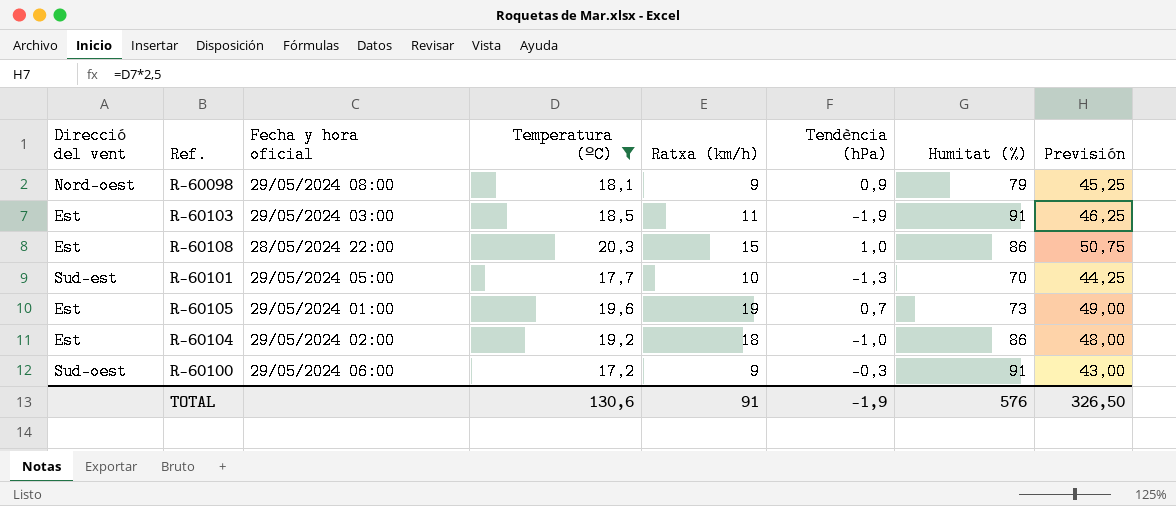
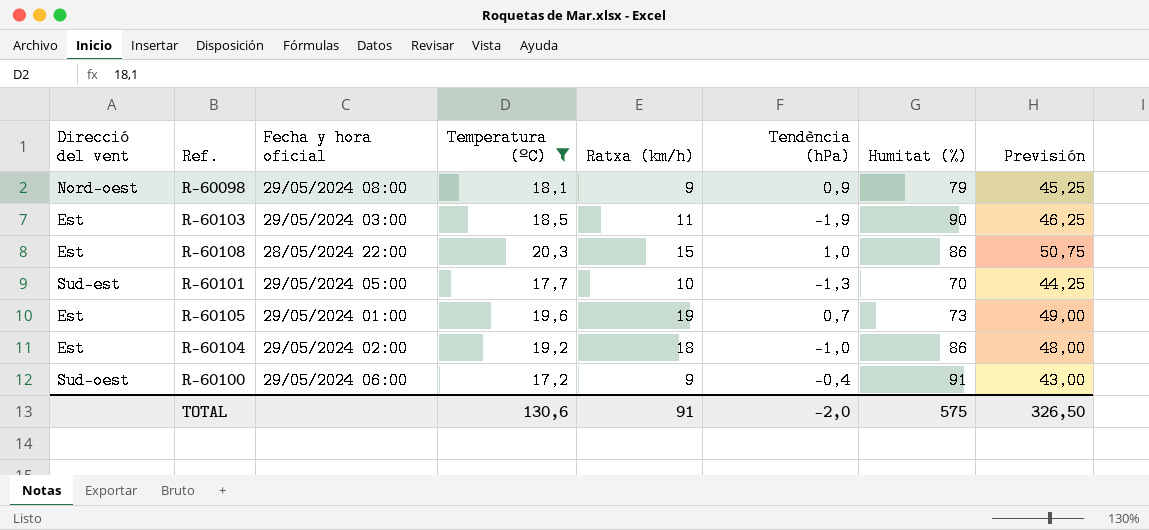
R-60103 | Humitat (%): 91 -> 90
R-60100 | Tendència (hPa): -0,3 -> -0,4
TOTAL | Tendència (hPa): -1,9 -> -2,0
TOTAL | Humitat (%): 576 -> 575

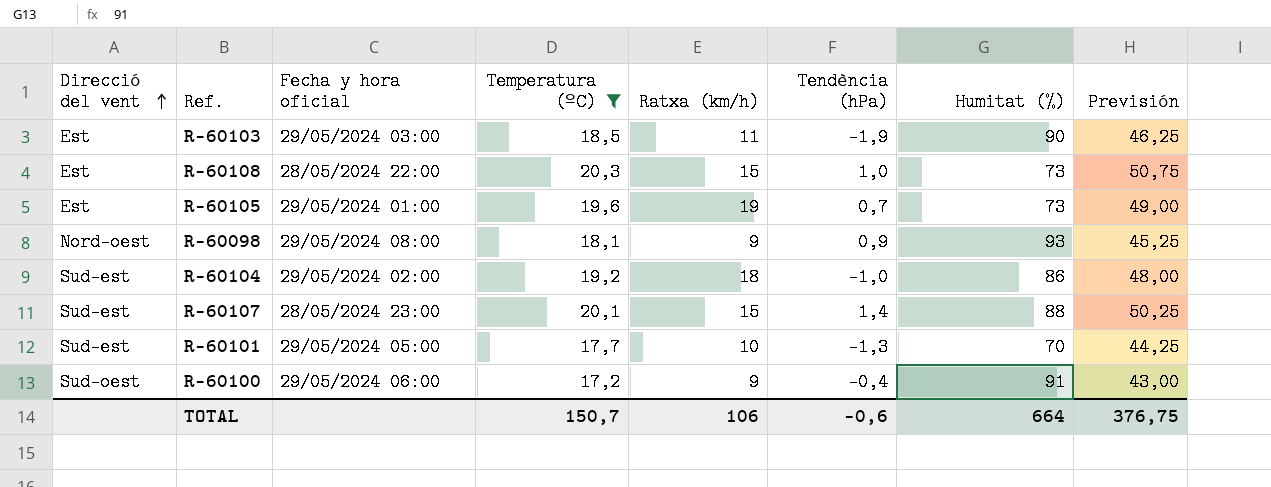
row order: none -> Direcció del vent ascending
R-60108 | Humitat (%): 86 -> 73
R-60098 | Humitat (%): 79 -> 93
R-60104 | Direcció del vent: Est -> Sud-est
row R-60107: none -> Sud-est | 28/05/2024 23:00 | 20,1 | 15 | 1,4 | 88 | 50,25
TOTAL | Temperatura (ºC): 130,6 -> 150,7
TOTAL | Ratxa (km/h): 91 -> 106
TOTAL | Tendència (hPa): -2,0 -> -0,6
TOTAL | Humitat (%): 575 -> 664
TOTAL | Previsión: 326,50 -> 376,75

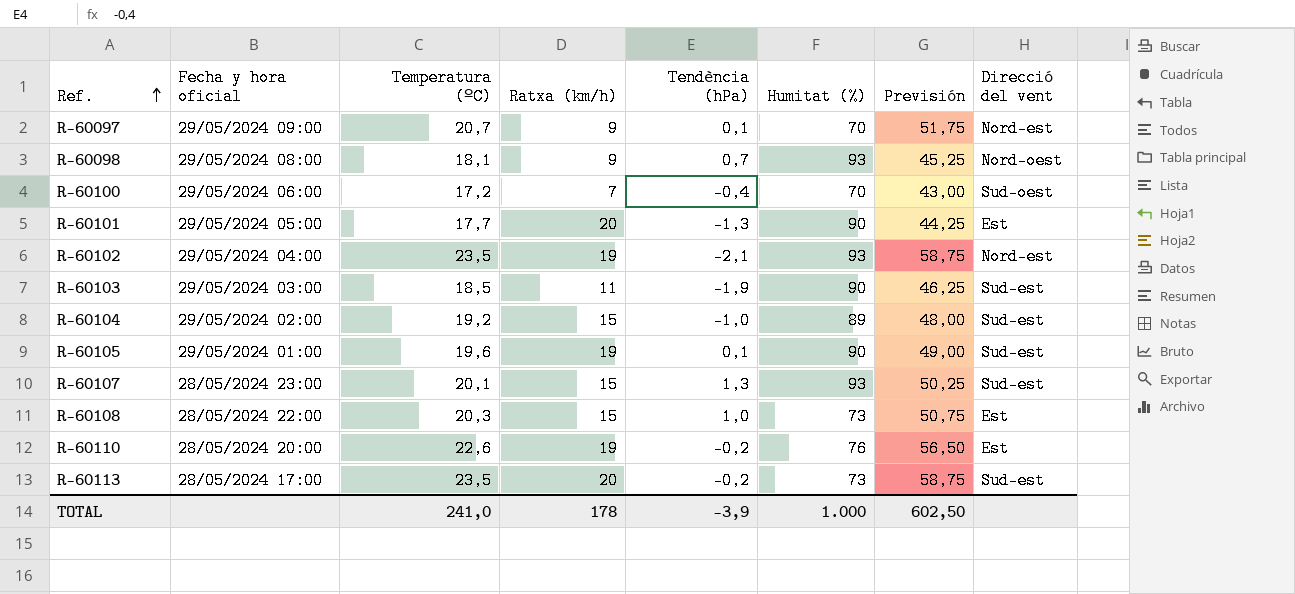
filter: Temperatura (ºC) <= 20,3 -> none
row order: Direcció del vent ascending -> Ref. ascending
column Direcció del vent | position: 1 -> 8
R-60098 | Tendència (hPa): 0,9 -> 0,7
R-60100 | Ratxa (km/h): 9 -> 7
R-60100 | Humitat (%): 91 -> 70
R-60101 | Ratxa (km/h): 10 -> 20
R-60101 | Humitat (%): 70 -> 90
R-60101 | Direcció del vent: Sud-est -> Est
R-60103 | Direcció del vent: Est -> Sud-est
R-60104 | Ratxa (km/h): 18 -> 15
R-60104 | Humitat (%): 86 -> 89
R-60105 | Tendència (hPa): 0,7 -> 0,1
R-60105 | Humitat (%): 73 -> 90
R-60105 | Direcció del vent: Est -> Sud-est
R-60107 | Tendència (hPa): 1,4 -> 1,3
R-60107 | Humitat (%): 88 -> 93
TOTAL | Temperatura (ºC): 150,7 -> 241,0
TOTAL | Ratxa (km/h): 106 -> 178
TOTAL | Tendència (hPa): -0,6 -> -3,9
TOTAL | Humitat (%): 664 -> 1.000
TOTAL | Previsión: 376,75 -> 602,50

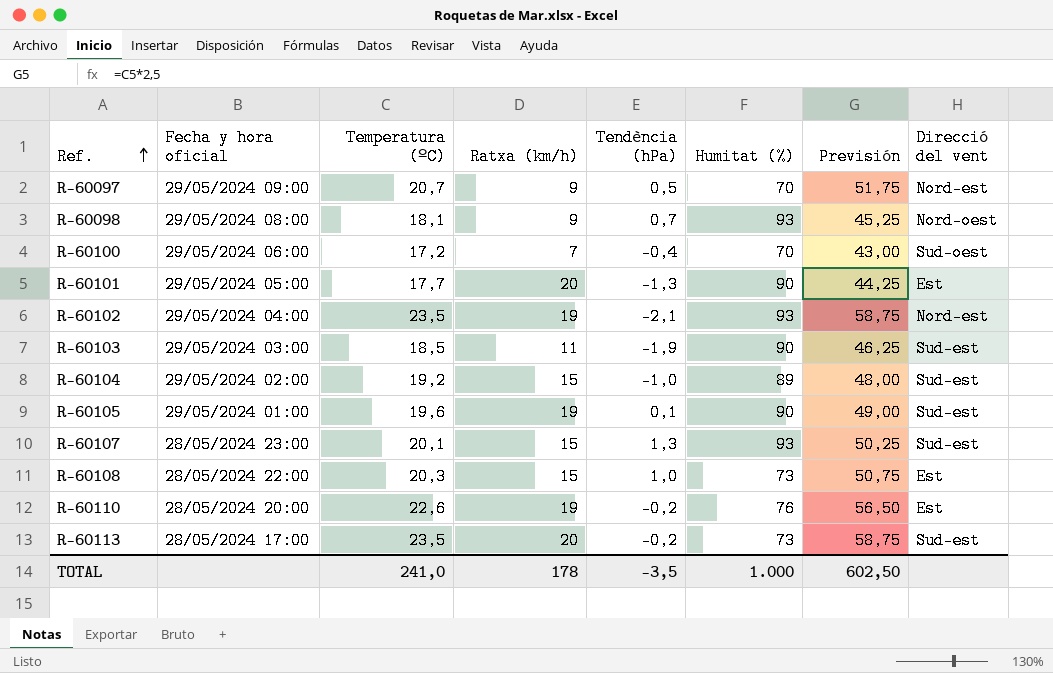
R-60097 | Tendència (hPa): 0,1 -> 0,5
TOTAL | Tendència (hPa): -3,9 -> -3,5

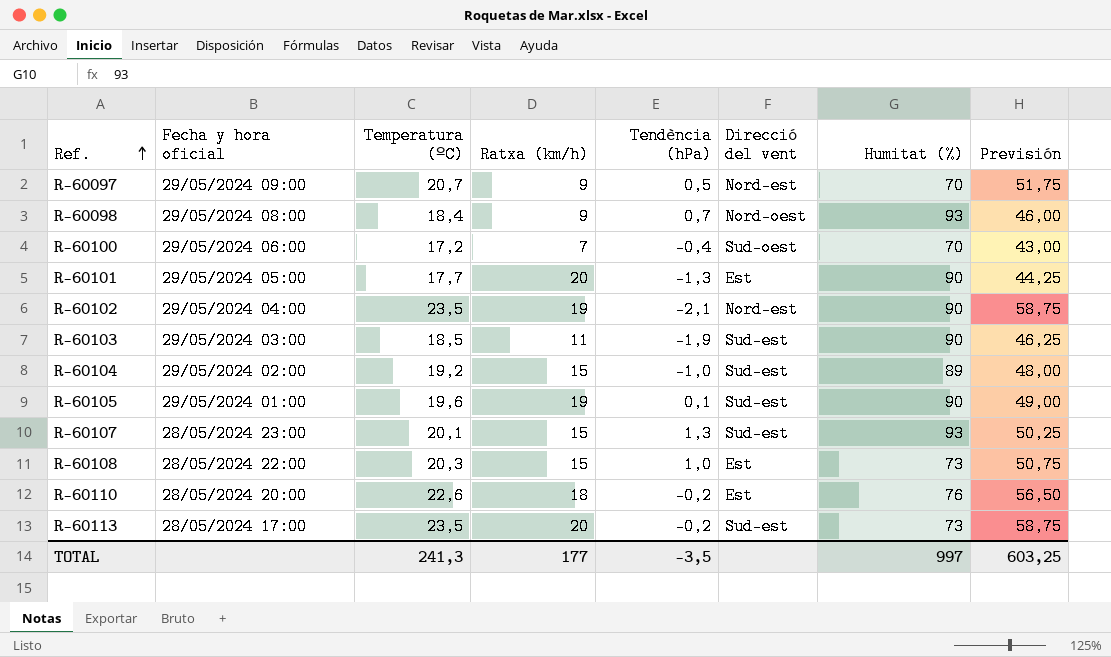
column Direcció del vent | position: 8 -> 6
R-60098 | Temperatura (ºC): 18,1 -> 18,4
R-60098 | Previsión: 45,25 -> 46,00
R-60102 | Humitat (%): 93 -> 90
R-60110 | Ratxa (km/h): 19 -> 18
TOTAL | Temperatura (ºC): 241,0 -> 241,3
TOTAL | Ratxa (km/h): 178 -> 177
TOTAL | Humitat (%): 1.000 -> 997
TOTAL | Previsión: 602,50 -> 603,25

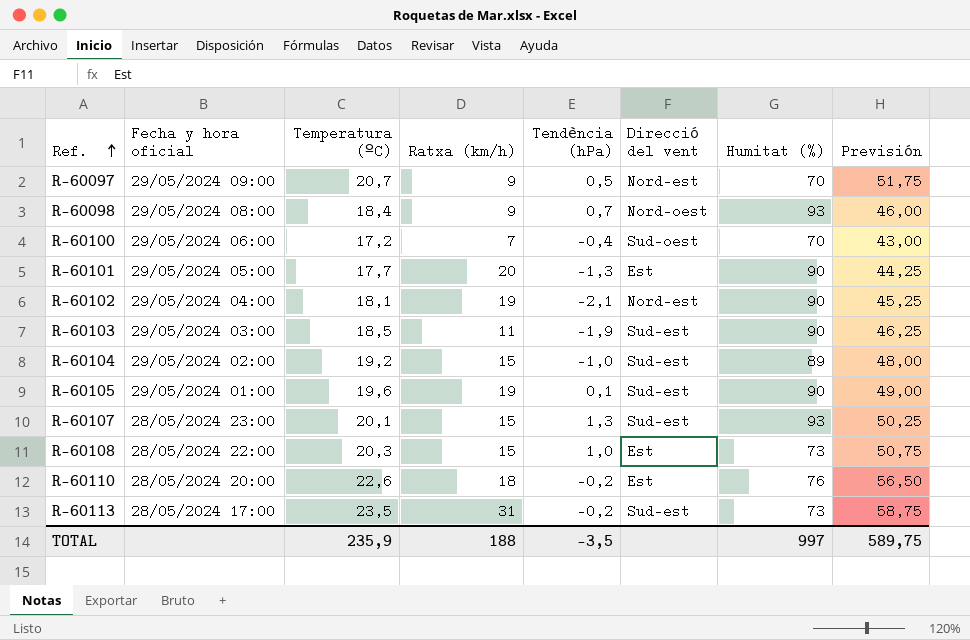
R-60102 | Temperatura (ºC): 23,5 -> 18,1
R-60102 | Previsión: 58,75 -> 45,25
R-60113 | Ratxa (km/h): 20 -> 31
TOTAL | Temperatura (ºC): 241,3 -> 235,9
TOTAL | Ratxa (km/h): 177 -> 188
TOTAL | Previsión: 603,25 -> 589,75

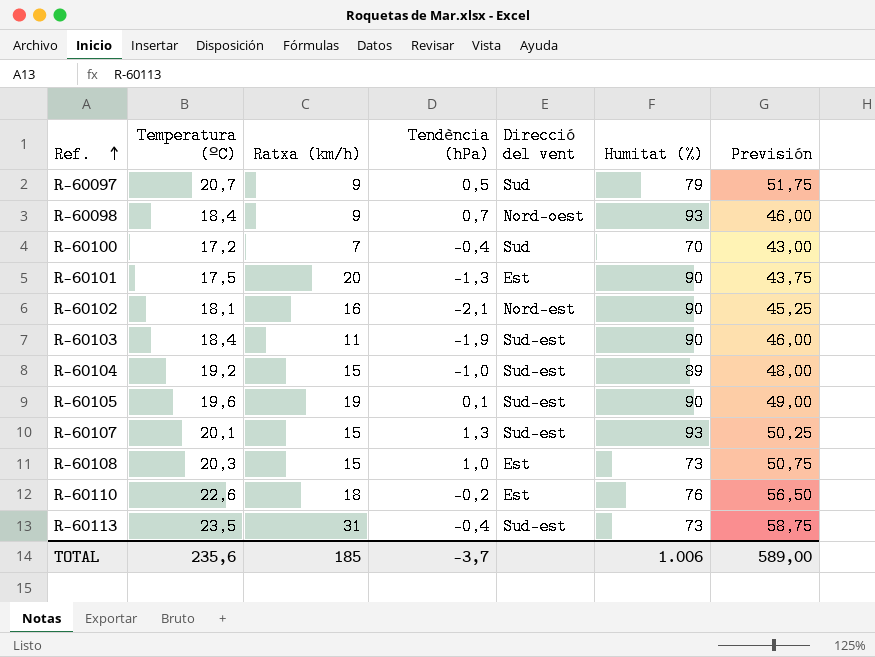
column Fecha y hora oficial | position: 2 -> none
R-60097 | Direcció del vent: Nord-est -> Sud
R-60097 | Humitat (%): 70 -> 79
R-60100 | Direcció del vent: Sud-oest -> Sud
R-60101 | Temperatura (ºC): 17,7 -> 17,5
R-60101 | Previsión: 44,25 -> 43,75
R-60102 | Ratxa (km/h): 19 -> 16
R-60103 | Temperatura (ºC): 18,5 -> 18,4
R-60103 | Previsión: 46,25 -> 46,00
R-60113 | Tendència (hPa): -0,2 -> -0,4
TOTAL | Temperatura (ºC): 235,9 -> 235,6
TOTAL | Ratxa (km/h): 188 -> 185
TOTAL | Tendència (hPa): -3,5 -> -3,7
TOTAL | Humitat (%): 997 -> 1.006
TOTAL | Previsión: 589,75 -> 589,00

